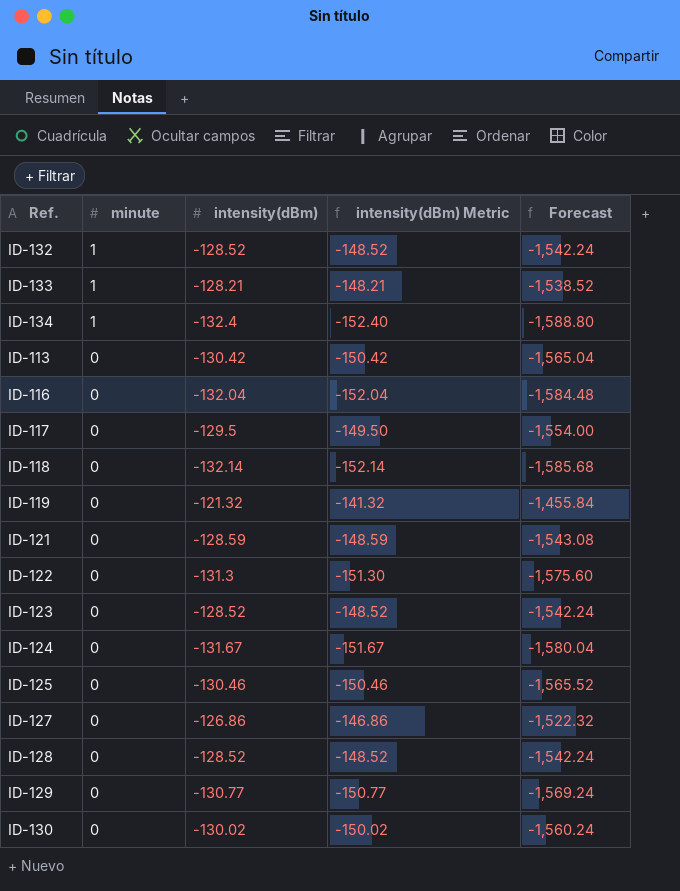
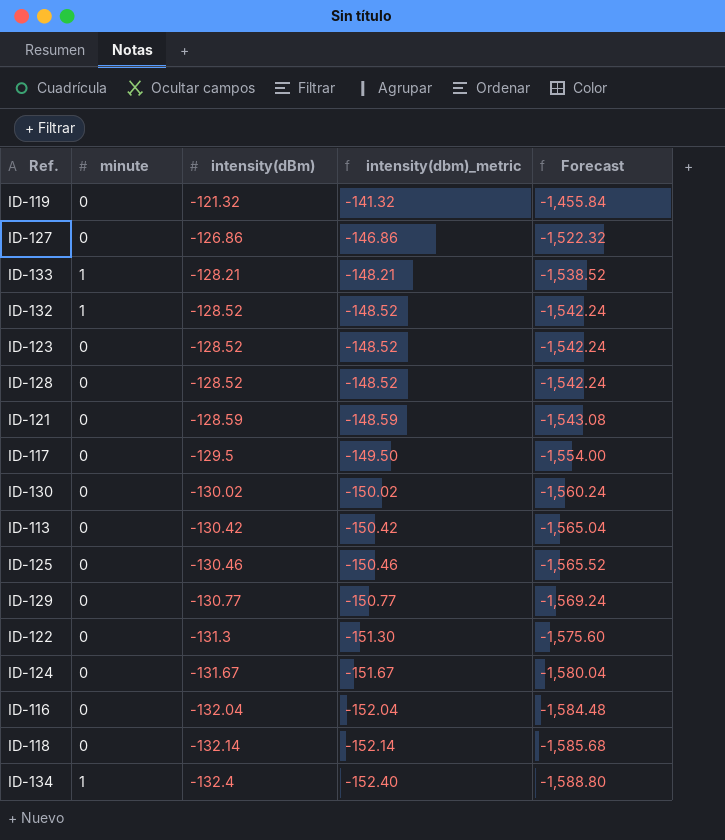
row order: minute descending -> intensity(dBm) descending
column name: intensity(dBm) Metric -> intensity(dbm)_metric

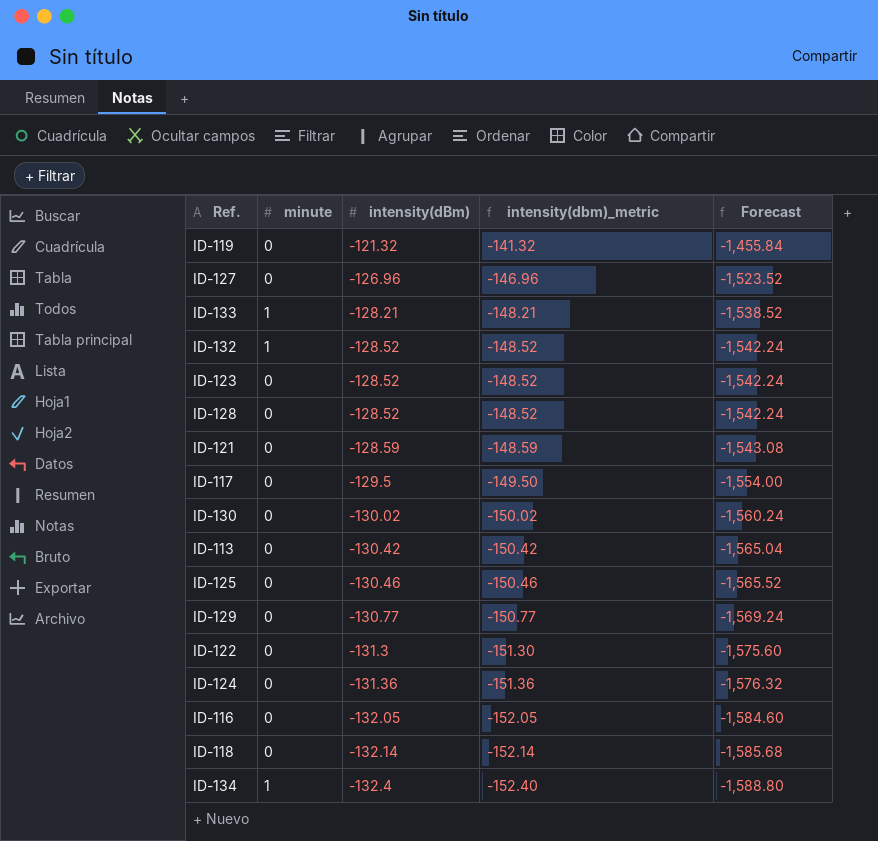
ID-127 | intensity(dBm): -126.86 -> -126.96
ID-127 | intensity(dbm)_metric: -146.86 -> -146.96
ID-127 | Forecast: -1,522.32 -> -1,523.52
ID-124 | intensity(dBm): -131.67 -> -131.36
ID-124 | intensity(dbm)_metric: -151.67 -> -151.36
ID-124 | Forecast: -1,580.04 -> -1,576.32
ID-116 | intensity(dBm): -132.04 -> -132.05
ID-116 | intensity(dbm)_metric: -152.04 -> -152.05
ID-116 | Forecast: -1,584.48 -> -1,584.60

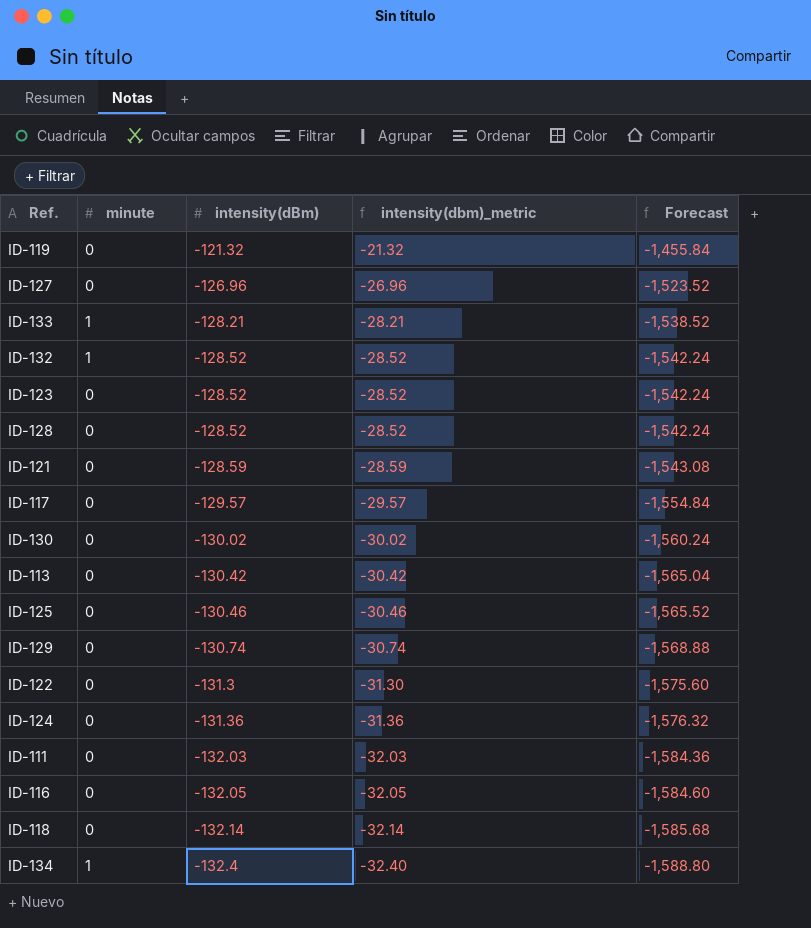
column intensity(dbm)_metric | formula: [intensity(dBm)] - 20 -> [intensity(dBm)] + 100
ID-117 | intensity(dBm): -129.5 -> -129.57
ID-117 | Forecast: -1,554.00 -> -1,554.84
ID-129 | intensity(dBm): -130.77 -> -130.74
ID-129 | Forecast: -1,569.24 -> -1,568.88
row ID-111: none -> 0 | -132.03 | -32.03 | -1,584.36

